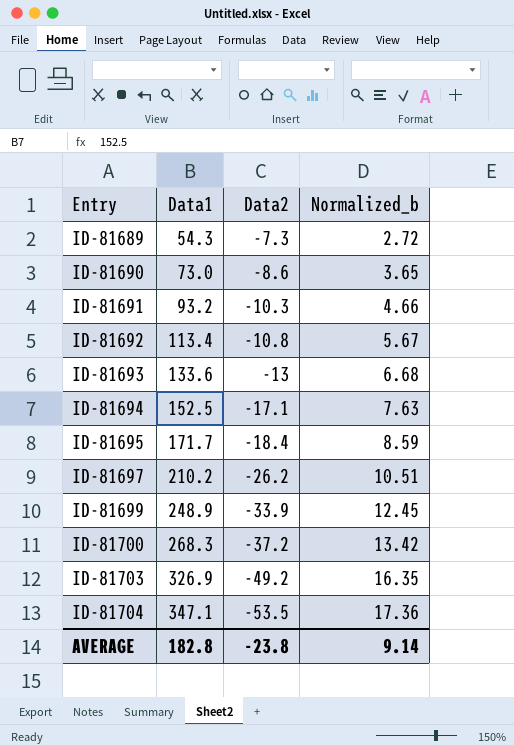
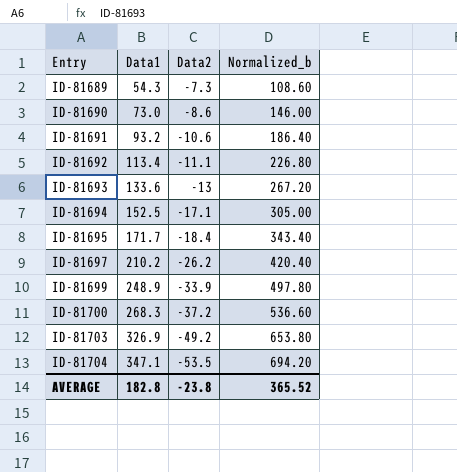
column Normalized_b | formula: [Data1] * 0.05 -> [Data1] * 2
ID-81691 | Data2: -10.3 -> -10.6
ID-81692 | Data2: -10.8 -> -11.1
AVERAGE | Normalized_b: 9.14 -> 365.52

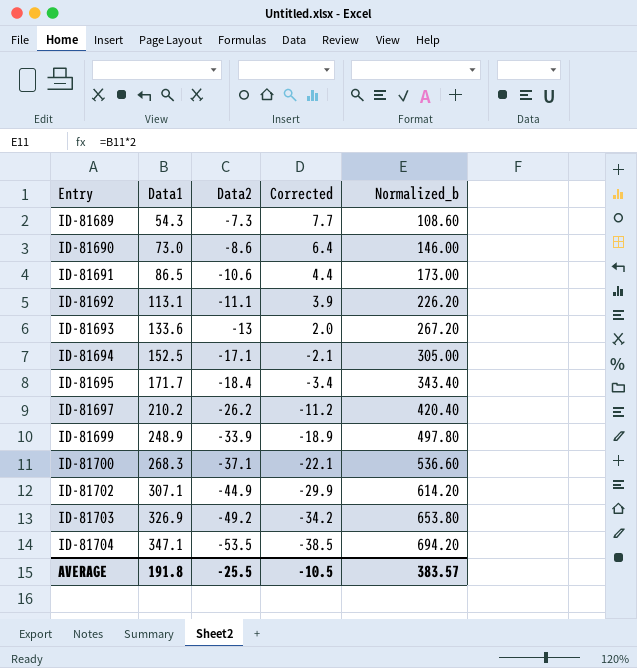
column Corrected | formula: none -> [Data2] + 15
ID-81691 | Data1: 93.2 -> 86.5
ID-81691 | Normalized_b: 186.40 -> 173.00
ID-81692 | Data1: 113.4 -> 113.1
ID-81692 | Normalized_b: 226.80 -> 226.20
ID-81700 | Data2: -37.2 -> -37.1
row ID-81702: none -> 307.1 | -44.9 | -29.9 | 614.20
AVERAGE | Data1: 182.8 -> 191.8
AVERAGE | Data2: -23.8 -> -25.5
AVERAGE | Normalized_b: 365.52 -> 383.57

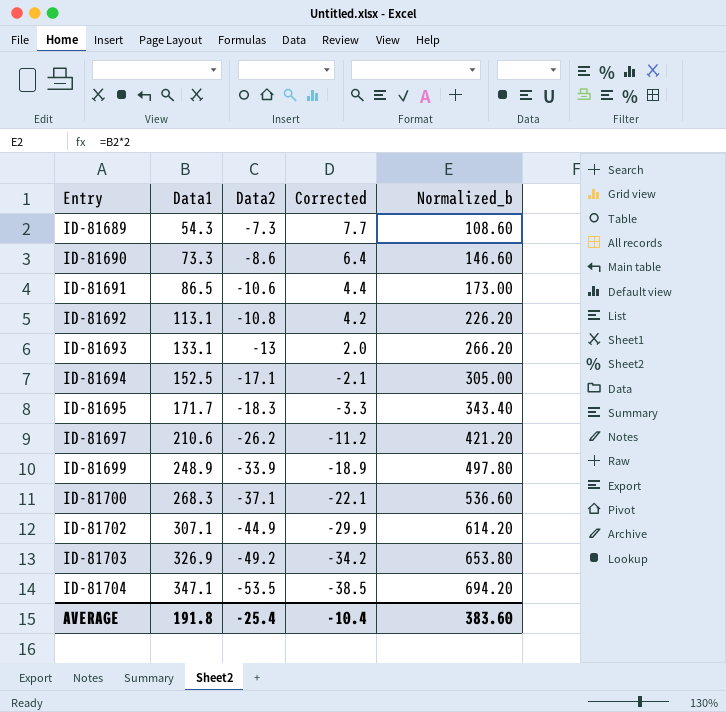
ID-81690 | Data1: 73.0 -> 73.3
ID-81690 | Normalized_b: 146.00 -> 146.60
ID-81692 | Data2: -11.1 -> -10.8
ID-81692 | Corrected: 3.9 -> 4.2
ID-81693 | Data1: 133.6 -> 133.1
ID-81693 | Normalized_b: 267.20 -> 266.20
ID-81695 | Data2: -18.4 -> -18.3
ID-81695 | Corrected: -3.4 -> -3.3
ID-81697 | Data1: 210.2 -> 210.6
ID-81697 | Normalized_b: 420.40 -> 421.20
AVERAGE | Data2: -25.5 -> -25.4
AVERAGE | Corrected: -10.5 -> -10.4
AVERAGE | Normalized_b: 383.57 -> 383.60

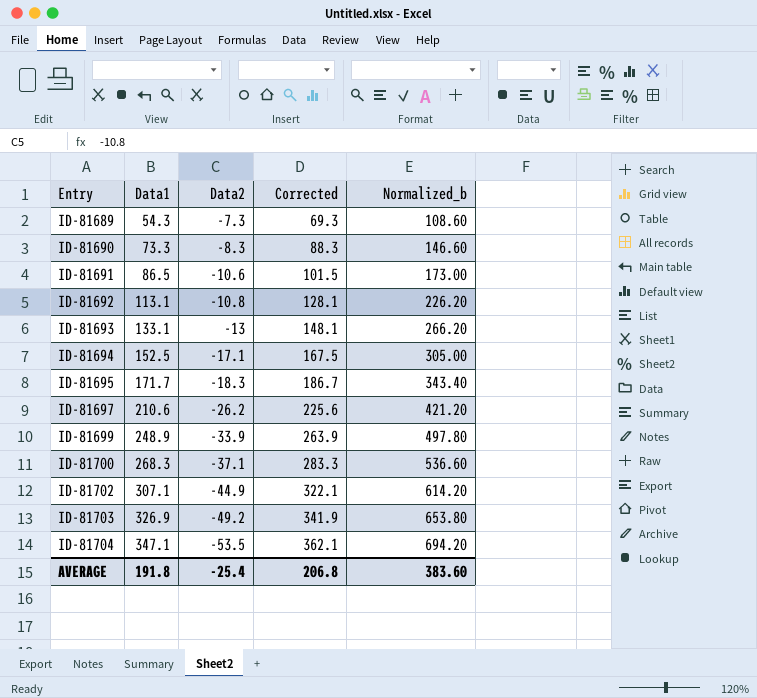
column Corrected | formula: [Data2] + 15 -> [Data1] + 15
ID-81690 | Data2: -8.6 -> -8.3
AVERAGE | Corrected: -10.4 -> 206.8

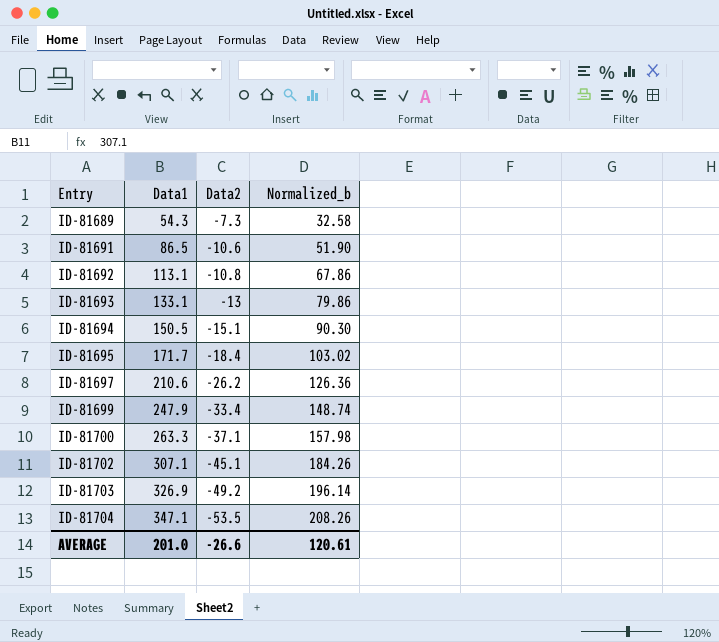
column Corrected | formula: [Data1] + 15 -> none
column Normalized_b | formula: [Data1] * 2 -> [Data1] * 0.6
row ID-81690: 73.3 | -8.3 | 88.3 | 146.60 -> none
ID-81694 | Data1: 152.5 -> 150.5
ID-81694 | Data2: -17.1 -> -15.1
ID-81695 | Data2: -18.3 -> -18.4
ID-81699 | Data1: 248.9 -> 247.9
ID-81699 | Data2: -33.9 -> -33.4
ID-81700 | Data1: 268.3 -> 263.3
ID-81702 | Data2: -44.9 -> -45.1
AVERAGE | Data1: 191.8 -> 201.0
AVERAGE | Data2: -25.4 -> -26.6
AVERAGE | Normalized_b: 383.60 -> 120.61

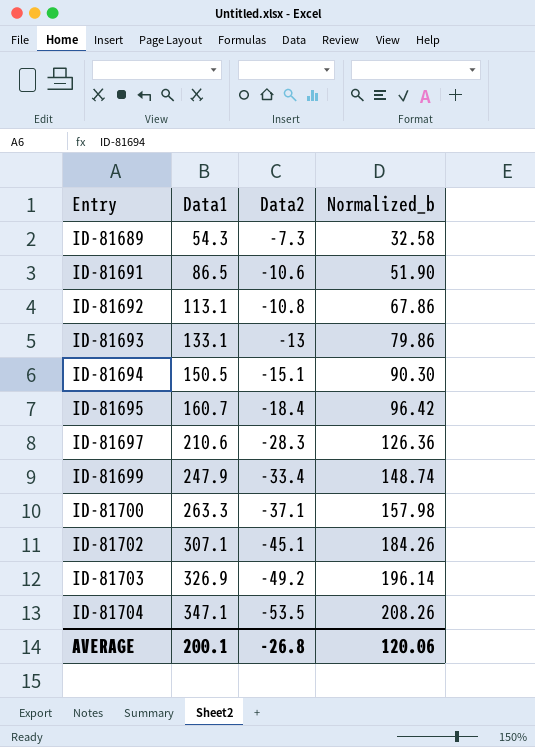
ID-81695 | Data1: 171.7 -> 160.7
ID-81695 | Normalized_b: 103.02 -> 96.42
ID-81697 | Data2: -26.2 -> -28.3
AVERAGE | Data1: 201.0 -> 200.1
AVERAGE | Data2: -26.6 -> -26.8
AVERAGE | Normalized_b: 120.61 -> 120.06

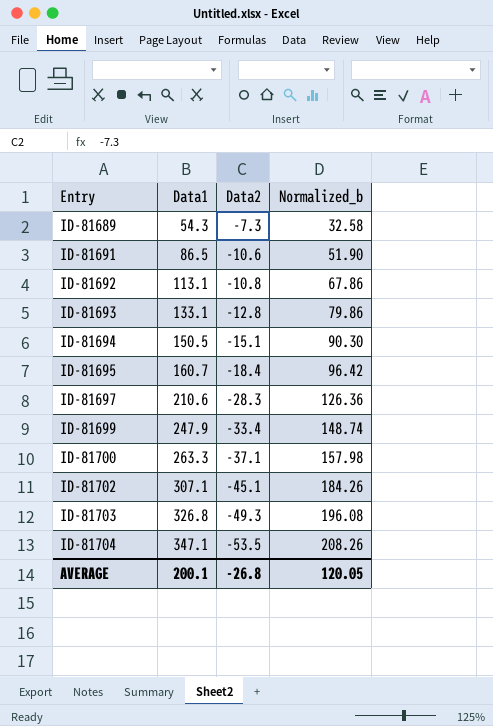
ID-81693 | Data2: -13 -> -12.8
ID-81703 | Data1: 326.9 -> 326.8
ID-81703 | Data2: -49.2 -> -49.3
ID-81703 | Normalized_b: 196.14 -> 196.08
AVERAGE | Normalized_b: 120.06 -> 120.05

